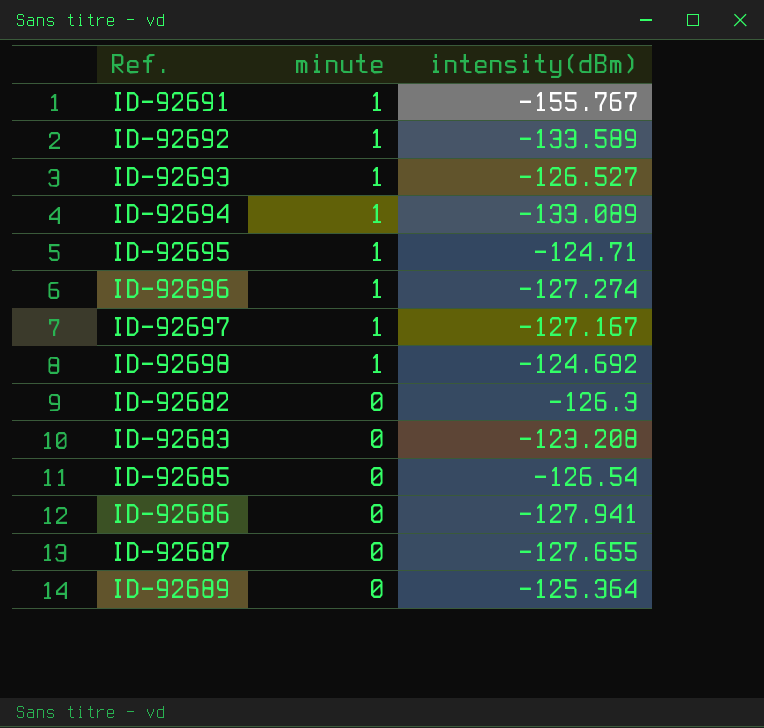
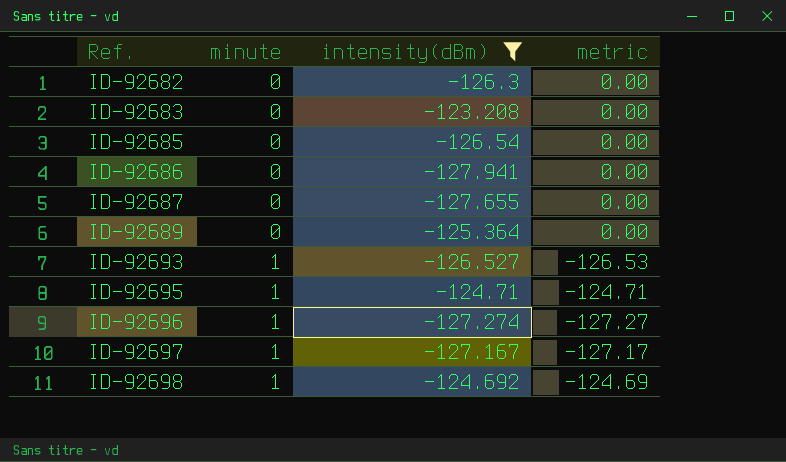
filter: none -> intensity(dBm) >= -127.941
row order: minute descending -> Ref. ascending
column metric | formula: none -> [minute] * [intensity(dBm)]

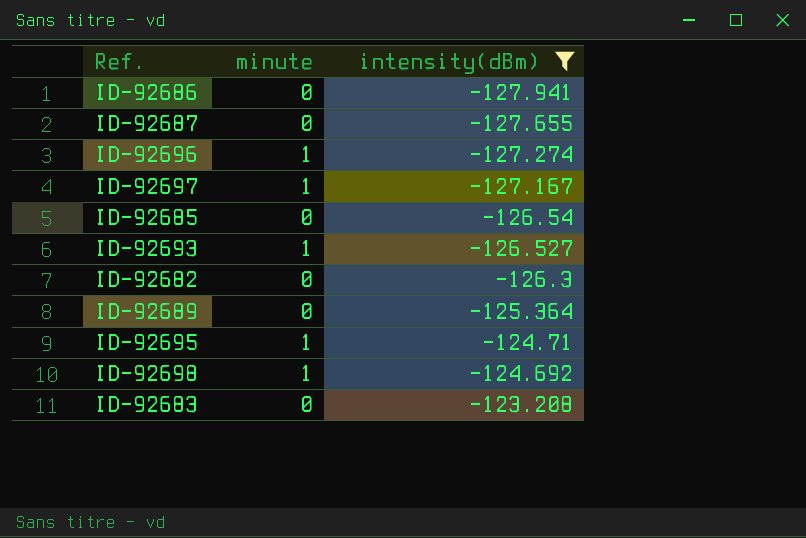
row order: Ref. ascending -> intensity(dBm) ascending
column metric | formula: [minute] * [intensity(dBm)] -> none

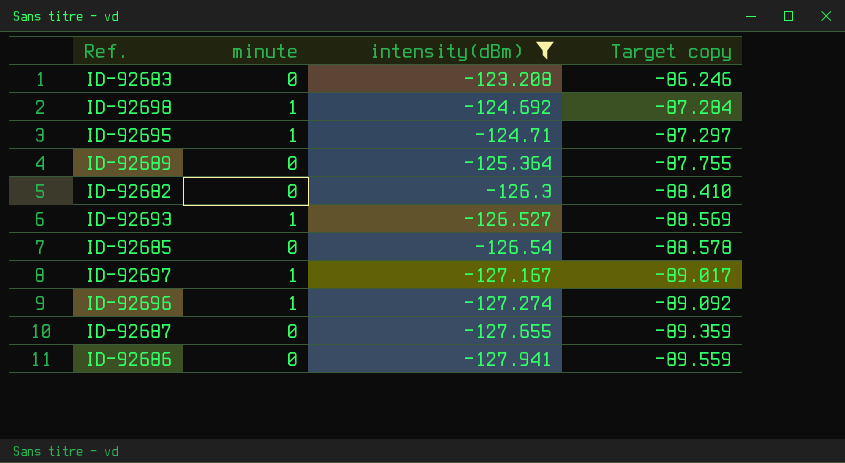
row order: intensity(dBm) ascending -> intensity(dBm) descending
column Target copy | formula: none -> [intensity(dBm)] * 0.7

